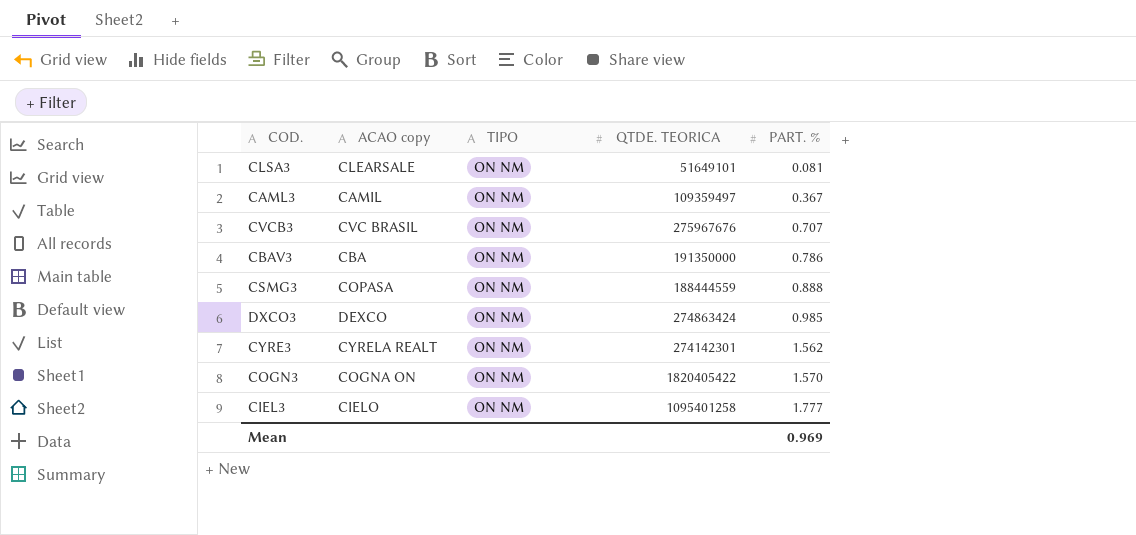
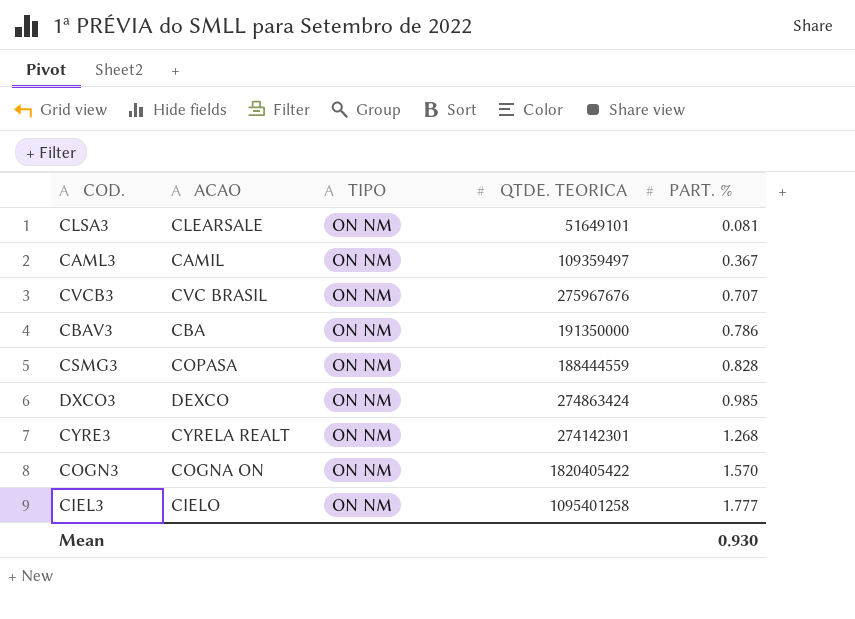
column name: ACAO copy -> ACAO
CSMG3 | PART. %: 0.888 -> 0.828
CYRE3 | PART. %: 1.562 -> 1.268
Mean | PART. %: 0.969 -> 0.930

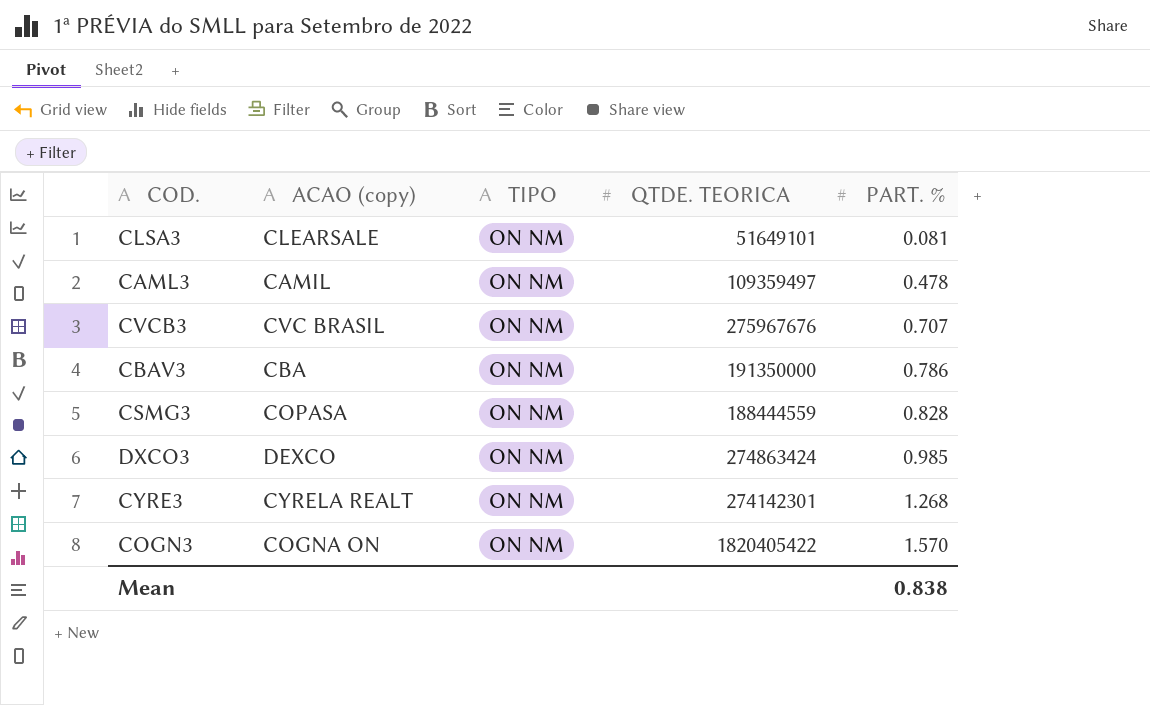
column name: ACAO -> ACAO (copy)
row CIEL3: CIELO | ON NM | 1095401258 | 1.777 -> none
CAML3 | PART. %: 0.367 -> 0.478
Mean | PART. %: 0.930 -> 0.838

